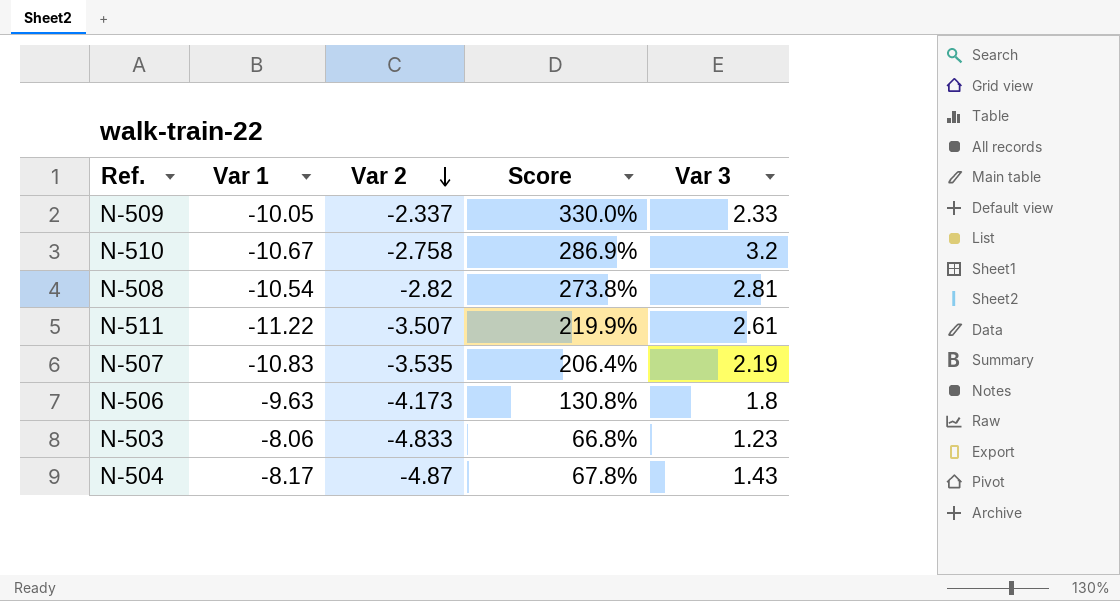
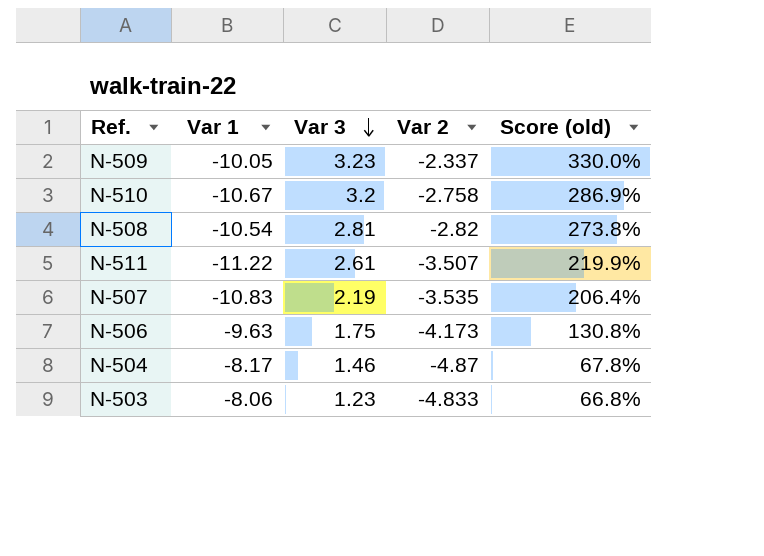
row order: Var 2 descending -> Var 3 descending
column Var 3 | position: 5 -> 3
column name: Score -> Score (old)
N-509 | Var 3: 2.33 -> 3.23
N-506 | Var 3: 1.8 -> 1.75
N-504 | Var 3: 1.43 -> 1.46

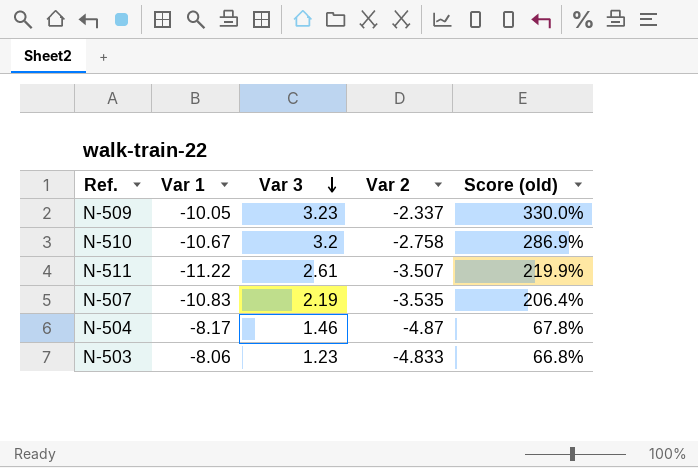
row N-508: -10.54 | 2.81 | -2.82 | 273.8% -> none
row N-506: -9.63 | 1.75 | -4.173 | 130.8% -> none

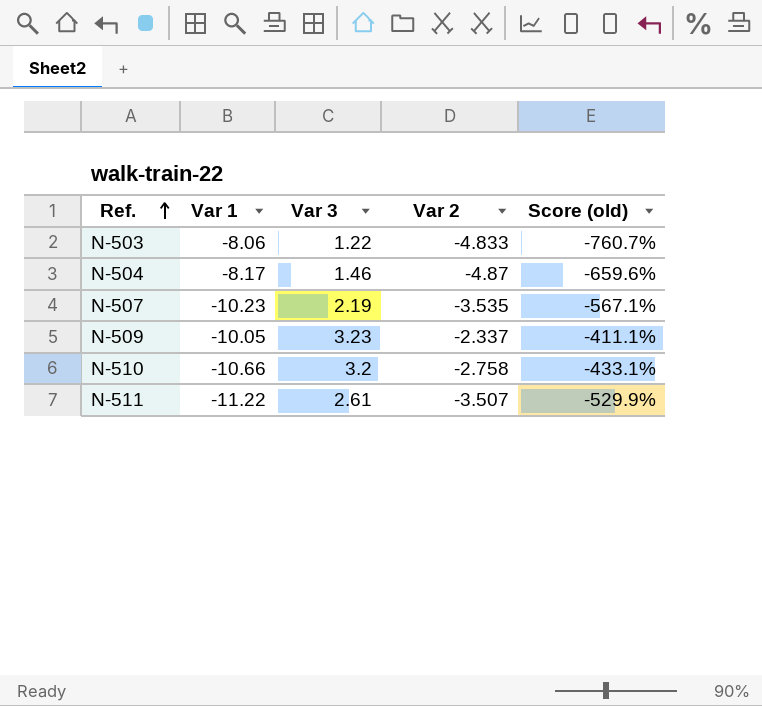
row order: Var 3 descending -> Ref. ascending
column Score (old) | formula: ([Var 1] - [Var 2]) / [Var 2] -> ([Var 1] - [Var 3]) / [Var 3]
N-503 | Var 3: 1.23 -> 1.22
N-507 | Var 1: -10.83 -> -10.23
N-510 | Var 1: -10.67 -> -10.66

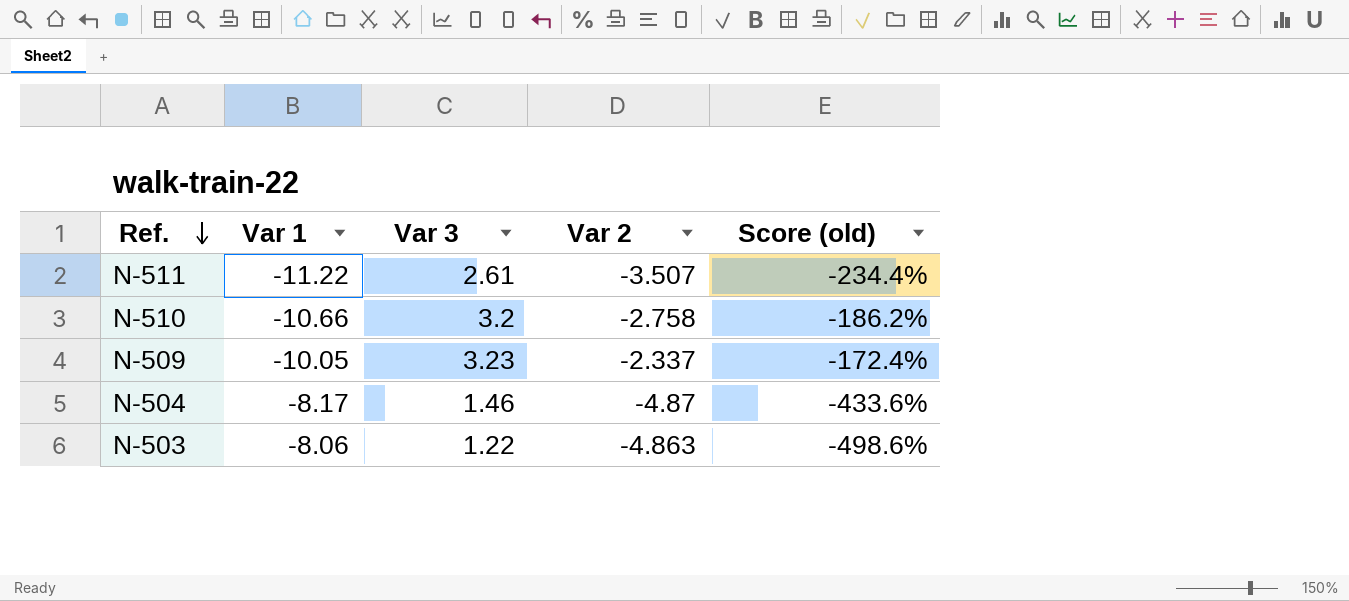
row order: Ref. ascending -> Ref. descending
column Score (old) | formula: ([Var 1] - [Var 3]) / [Var 3] -> ([Var 2] - [Var 3]) / [Var 3]
row N-507: -10.23 | 2.19 | -3.535 | -567.1% -> none
N-503 | Var 2: -4.833 -> -4.863

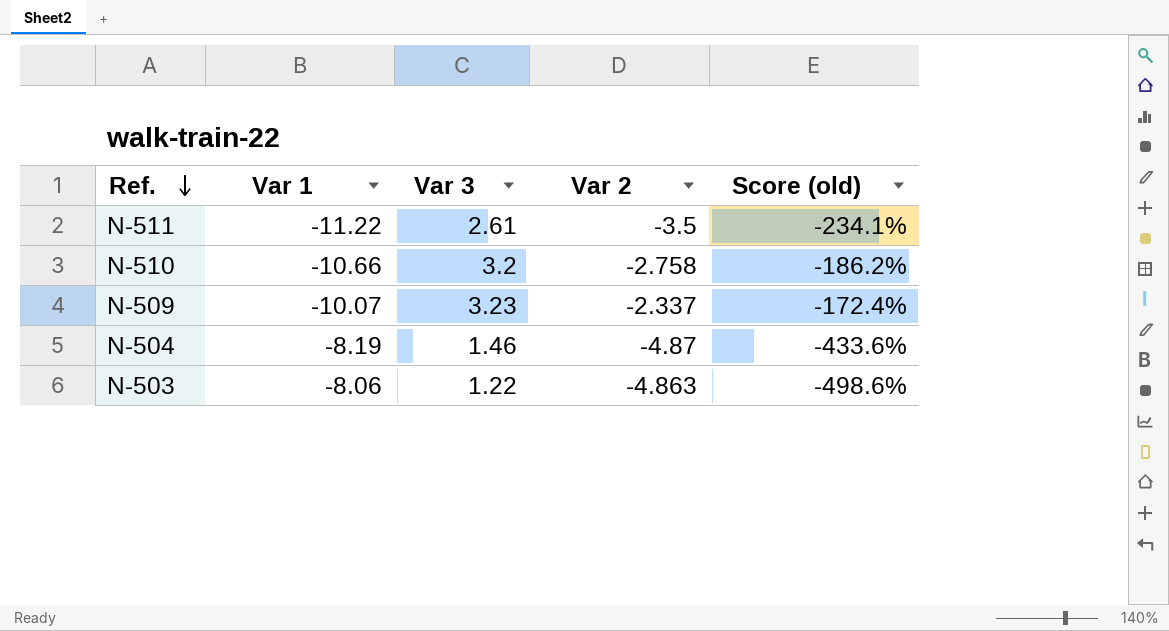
N-511 | Var 2: -3.507 -> -3.5
N-511 | Score (old): -234.4% -> -234.1%
N-509 | Var 1: -10.05 -> -10.07
N-504 | Var 1: -8.17 -> -8.19

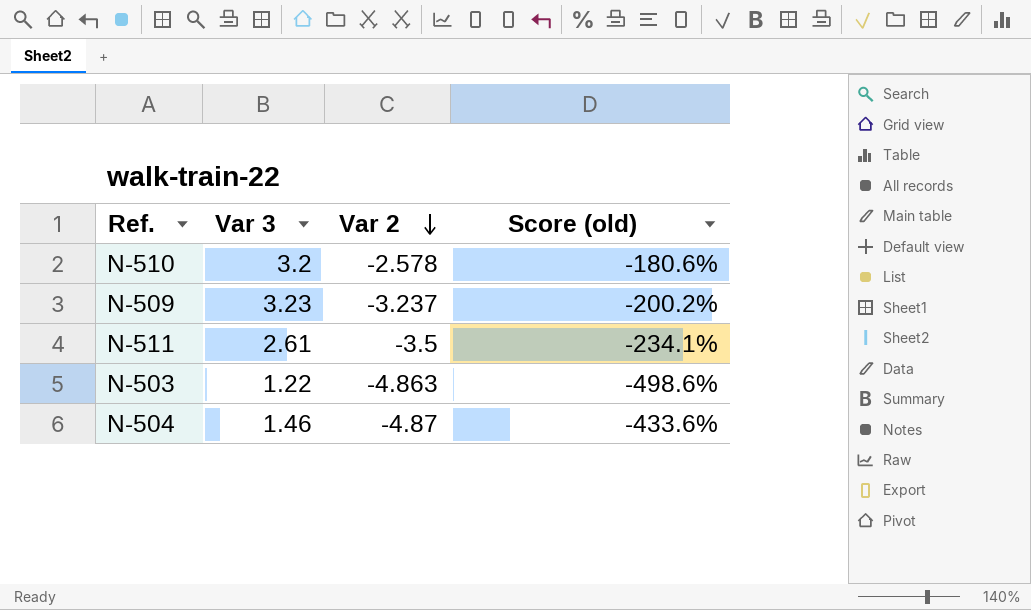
row order: Ref. descending -> Var 2 descending
column Var 1 | position: 2 -> none
N-510 | Var 2: -2.758 -> -2.578
N-510 | Score (old): -186.2% -> -180.6%
N-509 | Var 2: -2.337 -> -3.237
N-509 | Score (old): -172.4% -> -200.2%

